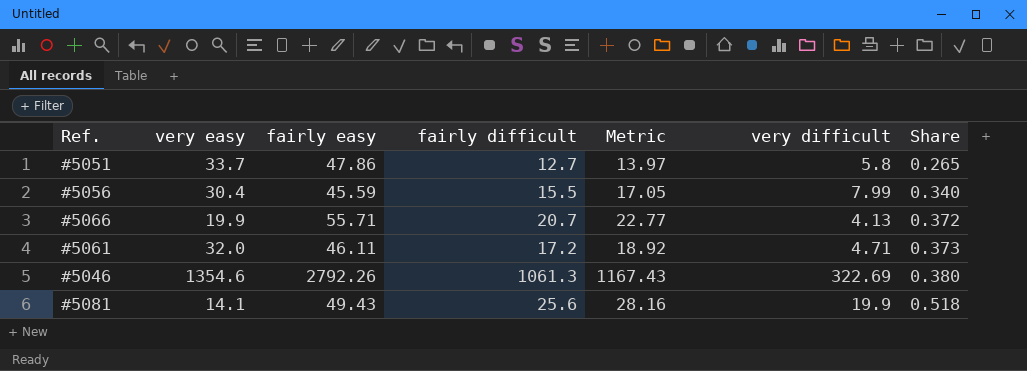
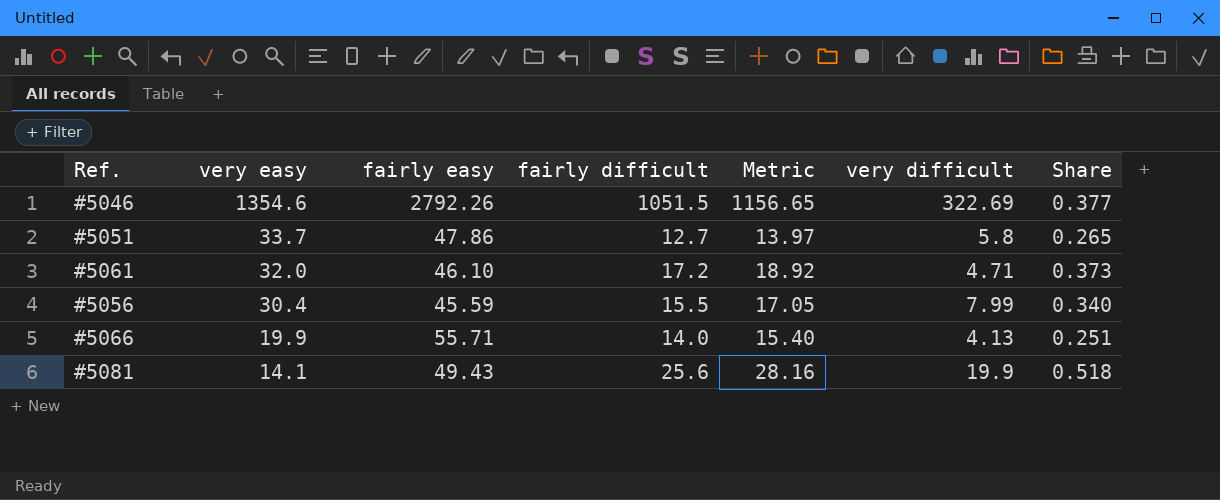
row order: Share ascending -> very easy descending
#5046 | fairly difficult: 1061.3 -> 1051.5
#5046 | Metric: 1167.43 -> 1156.65
#5046 | Share: 0.380 -> 0.377
#5061 | fairly easy: 46.11 -> 46.10
#5066 | fairly difficult: 20.7 -> 14.0
#5066 | Metric: 22.77 -> 15.40
#5066 | Share: 0.372 -> 0.251

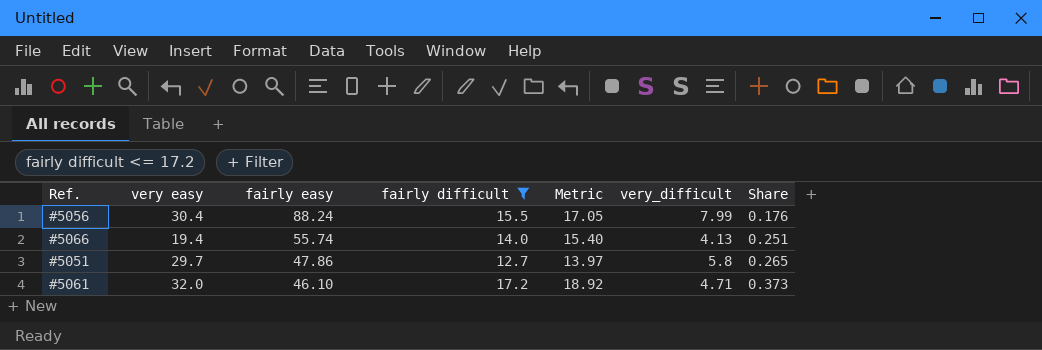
filter: none -> fairly difficult <= 17.2
row order: very easy descending -> fairly easy descending
column name: very difficult -> very_difficult
#5056 | fairly easy: 45.59 -> 88.24
#5056 | Share: 0.340 -> 0.176
#5066 | very easy: 19.9 -> 19.4
#5066 | fairly easy: 55.71 -> 55.74
#5051 | very easy: 33.7 -> 29.7

